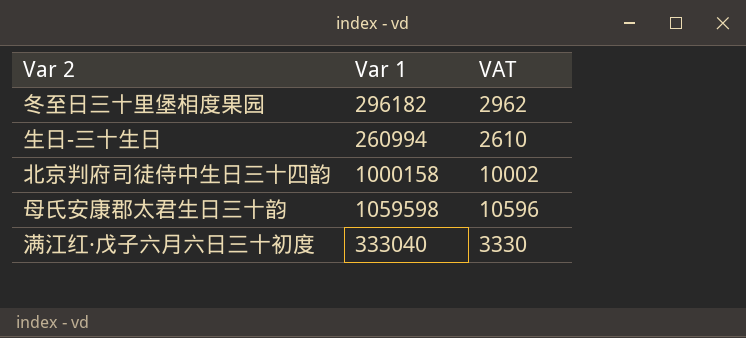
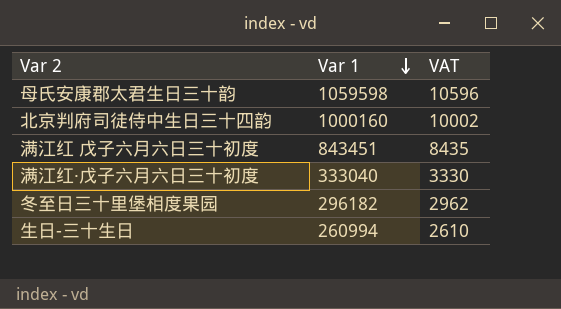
row order: none -> Var 1 descending
北京判府司徒侍中生日三十四韵 | Var 1: 1000158 -> 1000160
row 满江红 戊子六月六日三十初度: none -> 843451 | 8435

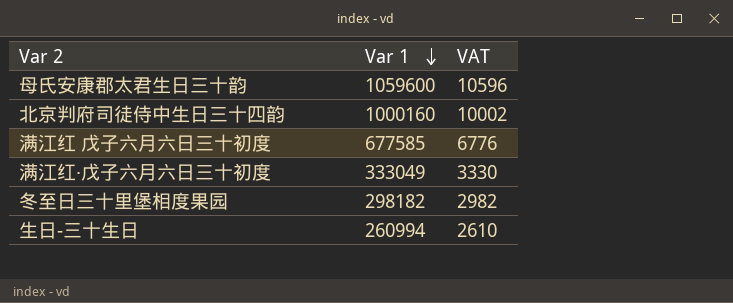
母氏安康郡太君生日三十韵 | Var 1: 1059598 -> 1059600
满江红 戊子六月六日三十初度 | Var 1: 843451 -> 677585
满江红 戊子六月六日三十初度 | VAT: 8435 -> 6776
满江红·戊子六月六日三十初度 | Var 1: 333040 -> 333049
冬至日三十里堡相度果园 | Var 1: 296182 -> 298182
冬至日三十里堡相度果园 | VAT: 2962 -> 2982

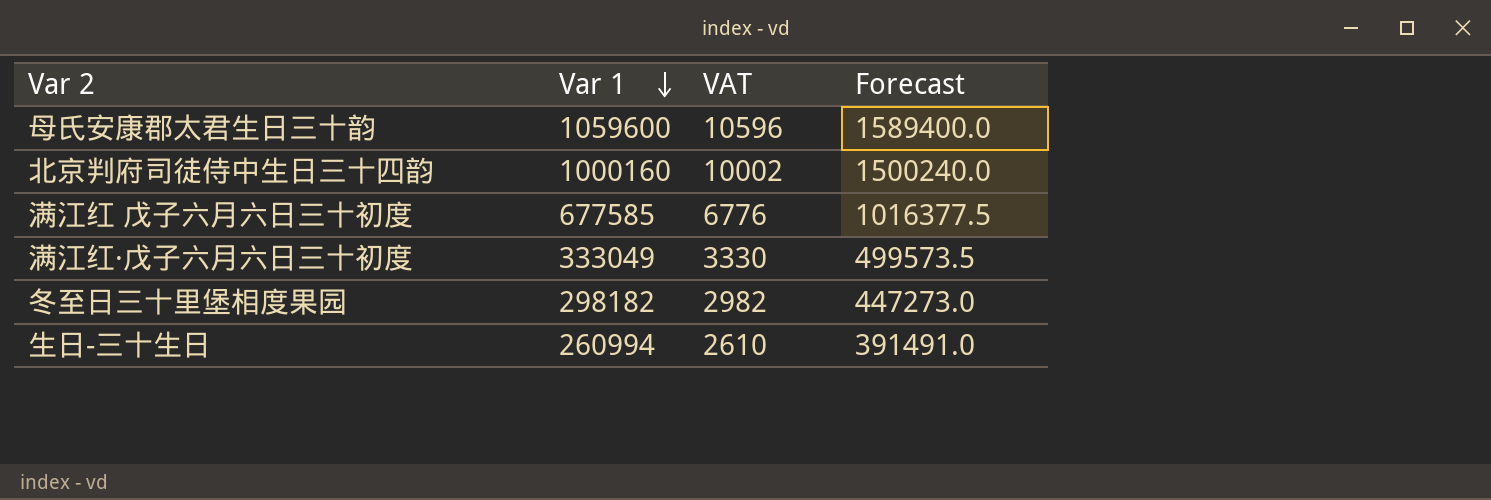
column Forecast | formula: none -> [Var 1] * 1.5

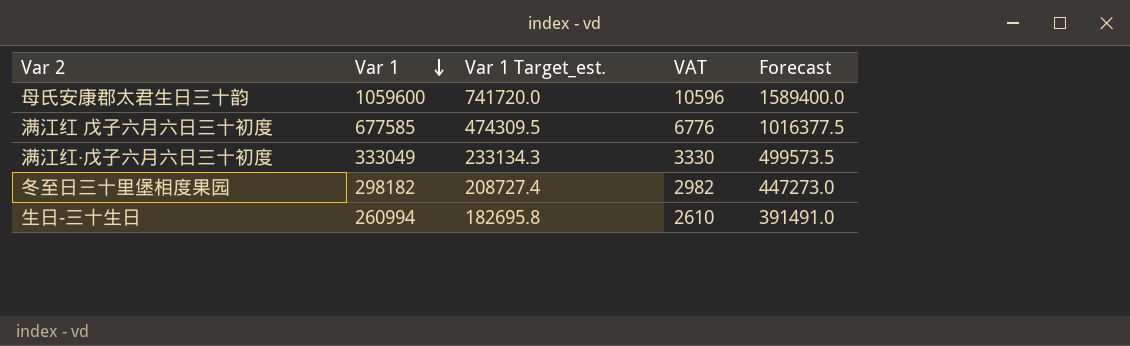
column Var 1 Target_est. | formula: none -> [Var 1] * 0.7
row 北京判府司徒侍中生日三十四韵: 1000160 | 10002 | 1500240.0 -> none

